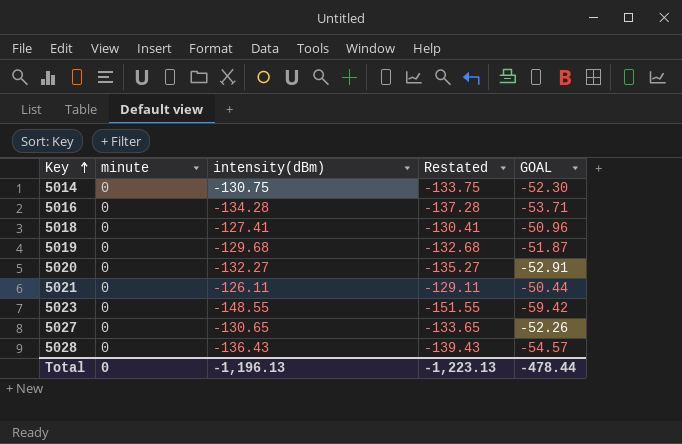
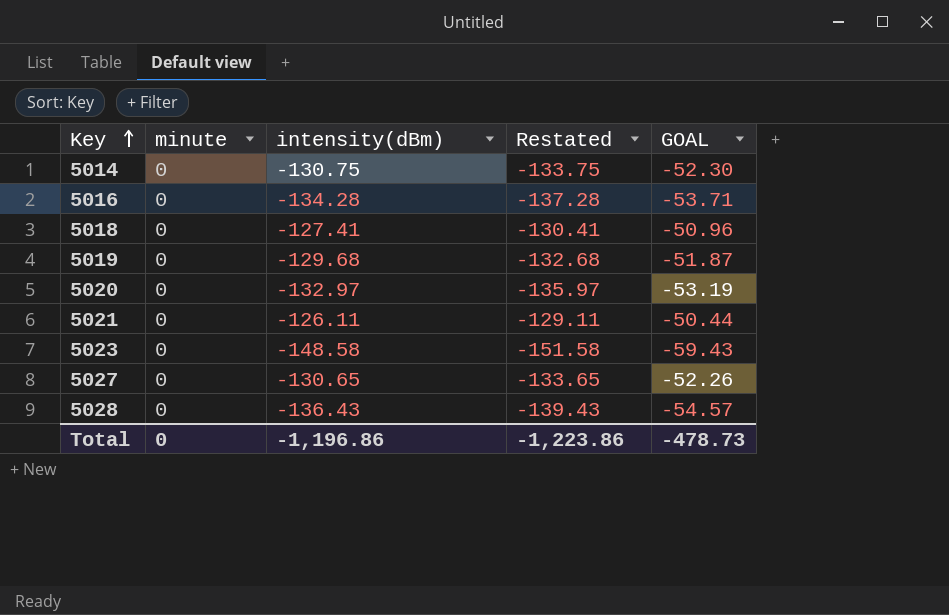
5020 | intensity(dBm): -132.27 -> -132.97
5020 | Restated: -135.27 -> -135.97
5020 | GOAL: -52.91 -> -53.19
5023 | intensity(dBm): -148.55 -> -148.58
5023 | Restated: -151.55 -> -151.58
5023 | GOAL: -59.42 -> -59.43
Total | intensity(dBm): -1,196.13 -> -1,196.86
Total | Restated: -1,223.13 -> -1,223.86
Total | GOAL: -478.44 -> -478.73

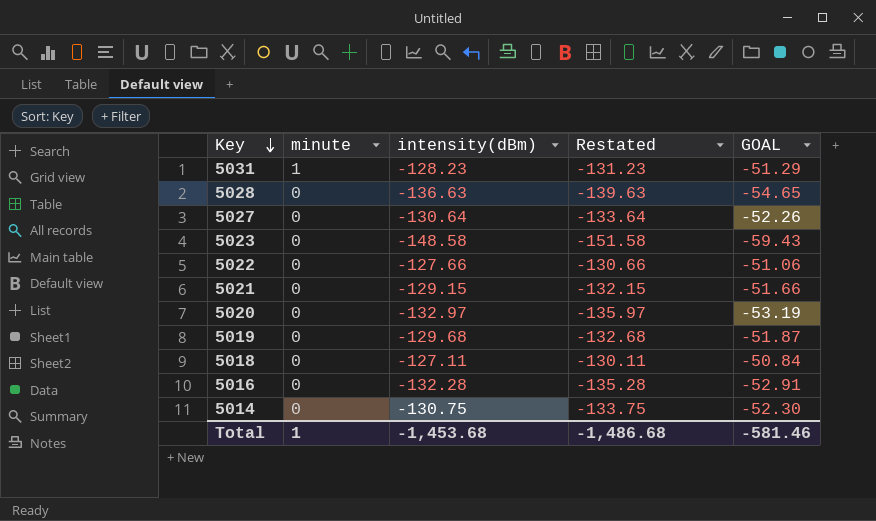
row order: Key ascending -> Key descending
row 5031: none -> 1 | -128.23 | -131.23 | -51.29
5028 | intensity(dBm): -136.43 -> -136.63
5028 | Restated: -139.43 -> -139.63
5028 | GOAL: -54.57 -> -54.65
5027 | intensity(dBm): -130.65 -> -130.64
5027 | Restated: -133.65 -> -133.64
row 5022: none -> 0 | -127.66 | -130.66 | -51.06
5021 | intensity(dBm): -126.11 -> -129.15
5021 | Restated: -129.11 -> -132.15
5021 | GOAL: -50.44 -> -51.66
5018 | intensity(dBm): -127.41 -> -127.11
5018 | Restated: -130.41 -> -130.11
5018 | GOAL: -50.96 -> -50.84
5016 | intensity(dBm): -134.28 -> -132.28
5016 | Restated: -137.28 -> -135.28
5016 | GOAL: -53.71 -> -52.91
Total | minute: 0 -> 1
Total | intensity(dBm): -1,196.86 -> -1,453.68
Total | Restated: -1,223.86 -> -1,486.68
Total | GOAL: -478.73 -> -581.46

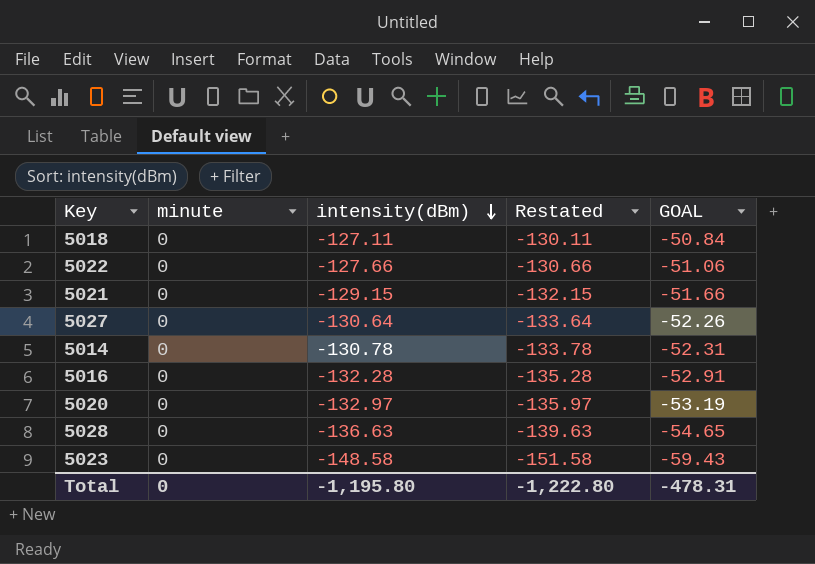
row order: Key descending -> intensity(dBm) descending
row 5031: 1 | -128.23 | -131.23 | -51.29 -> none
row 5019: 0 | -129.68 | -132.68 | -51.87 -> none
5014 | intensity(dBm): -130.75 -> -130.78
5014 | Restated: -133.75 -> -133.78
5014 | GOAL: -52.30 -> -52.31
Total | minute: 1 -> 0
Total | intensity(dBm): -1,453.68 -> -1,195.80
Total | Restated: -1,486.68 -> -1,222.80
Total | GOAL: -581.46 -> -478.31

